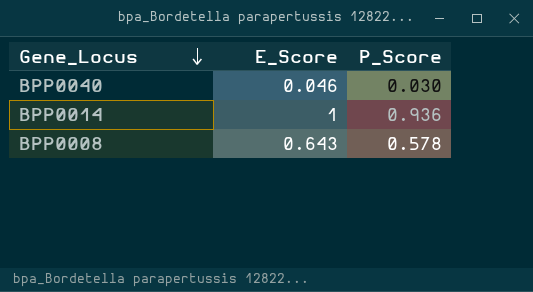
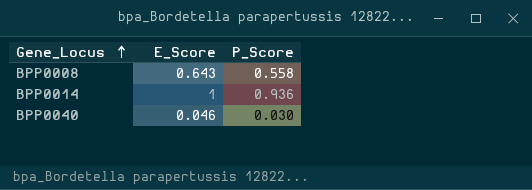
row order: Gene_Locus descending -> Gene_Locus ascending
BPP0008 | P_Score: 0.578 -> 0.558

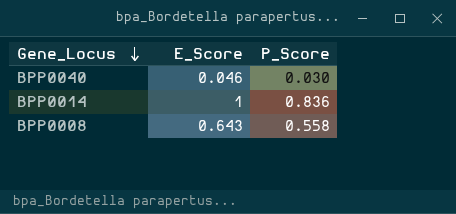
row order: Gene_Locus ascending -> Gene_Locus descending
BPP0014 | P_Score: 0.936 -> 0.836

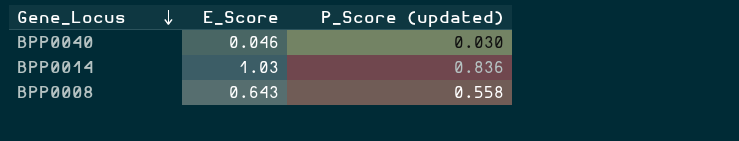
column name: P_Score -> P_Score (updated)
BPP0014 | E_Score: 1 -> 1.03

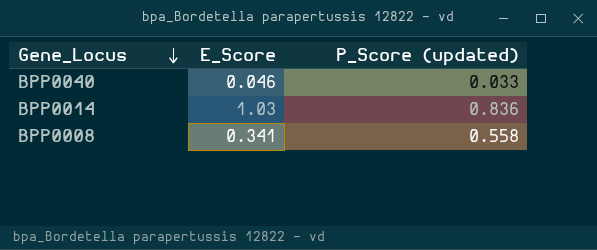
BPP0040 | P_Score (updated): 0.030 -> 0.033
BPP0008 | E_Score: 0.643 -> 0.341

